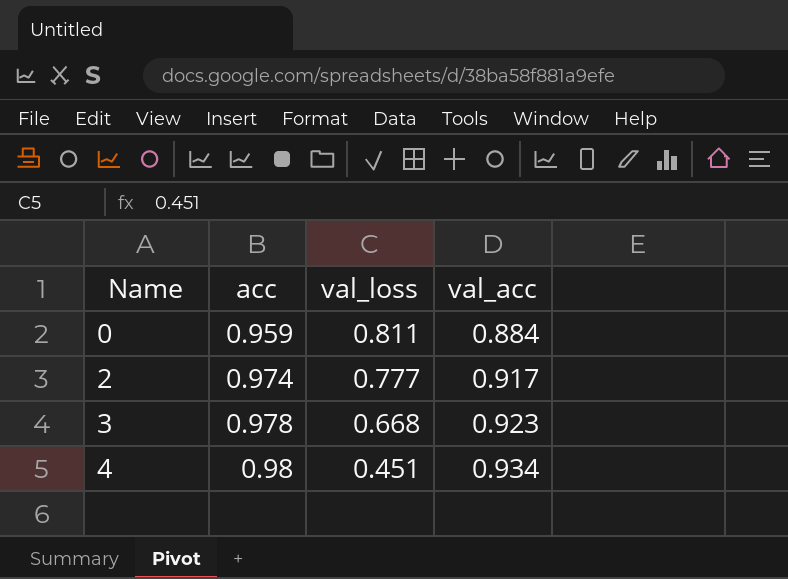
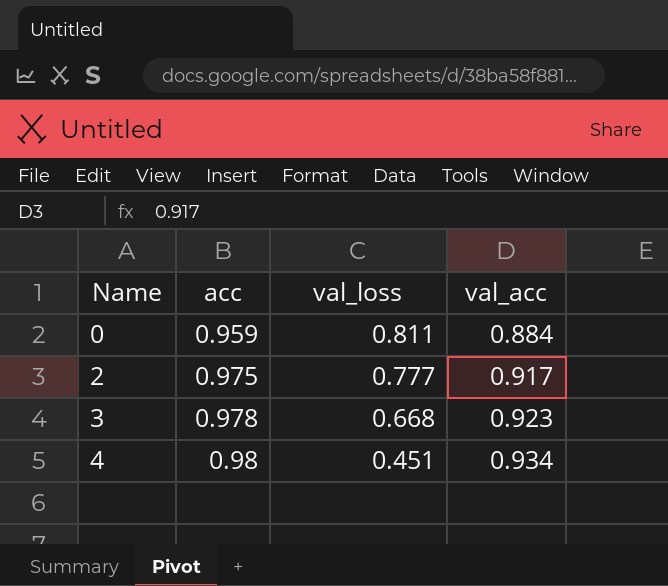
2 | acc: 0.974 -> 0.975

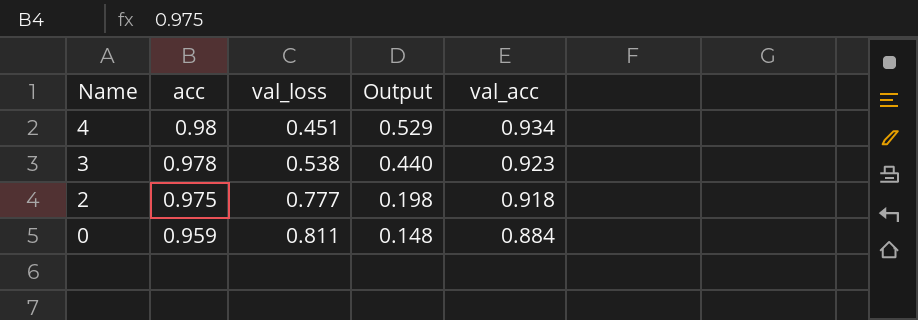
row order: Name ascending -> Name descending
column Output | formula: none -> [acc] - [val_loss]
3 | val_loss: 0.668 -> 0.538
2 | val_acc: 0.917 -> 0.918

